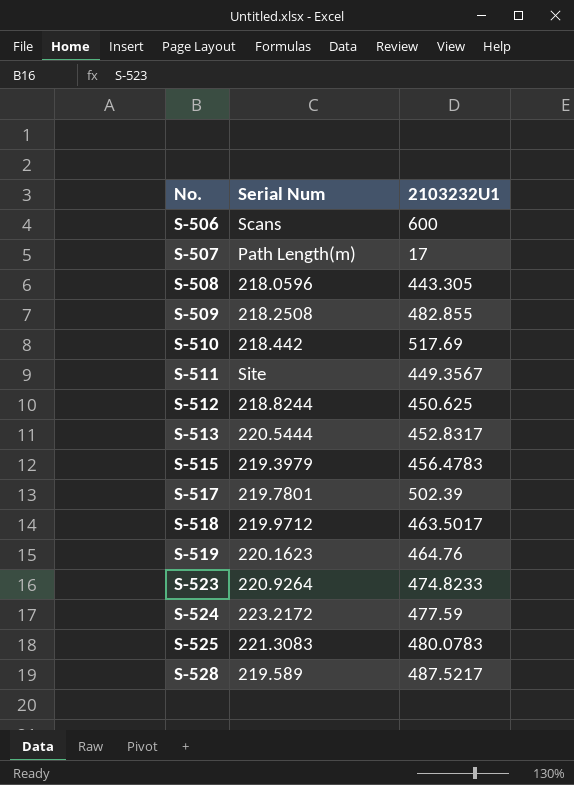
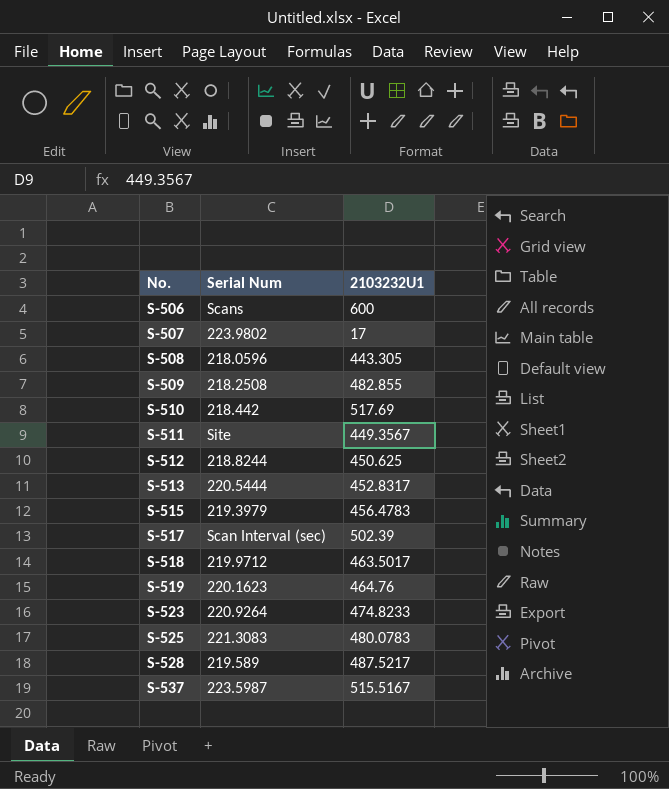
row S-524: 223.2172 | 477.59 -> none
S-507 | Serial Num: Path Length(m) -> 223.9802
S-517 | Serial Num: 219.7801 -> Scan Interval (sec)
row S-537: none -> 223.5987 | 515.5167

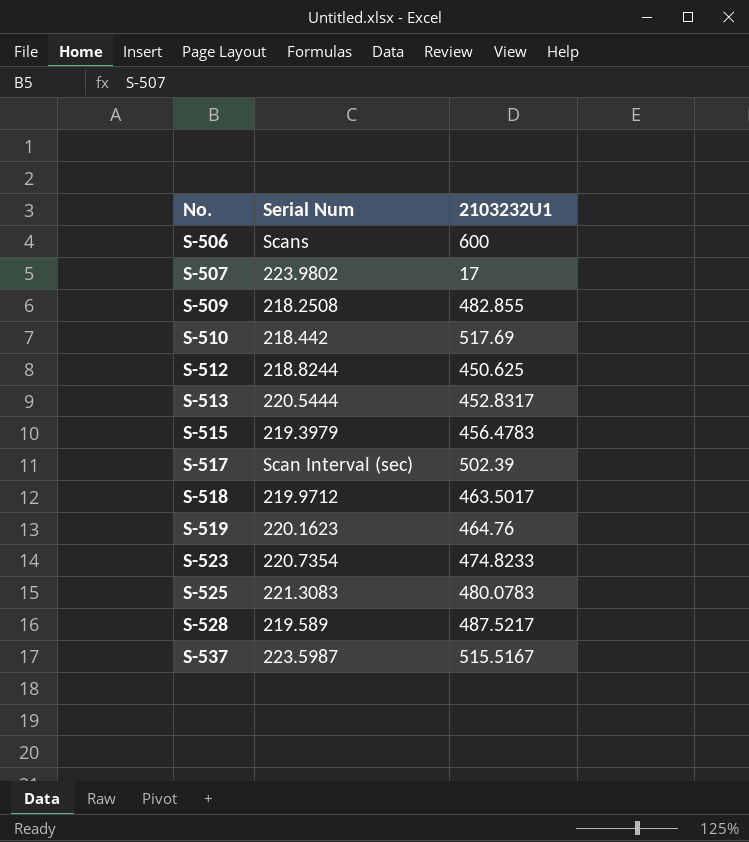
row S-508: 218.0596 | 443.305 -> none
row S-511: Site | 449.3567 -> none
S-523 | Serial Num: 220.9264 -> 220.7354

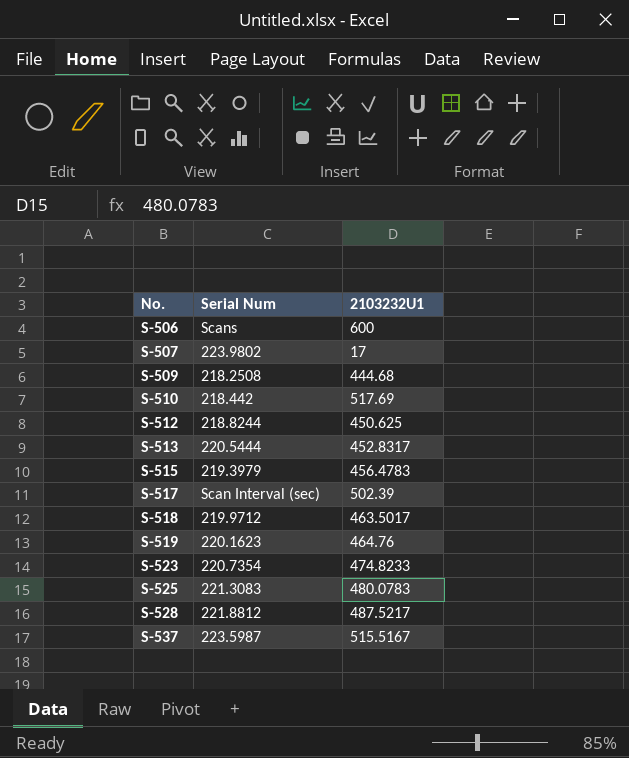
S-509 | 2103232U1: 482.855 -> 444.68
S-528 | Serial Num: 219.589 -> 221.8812

